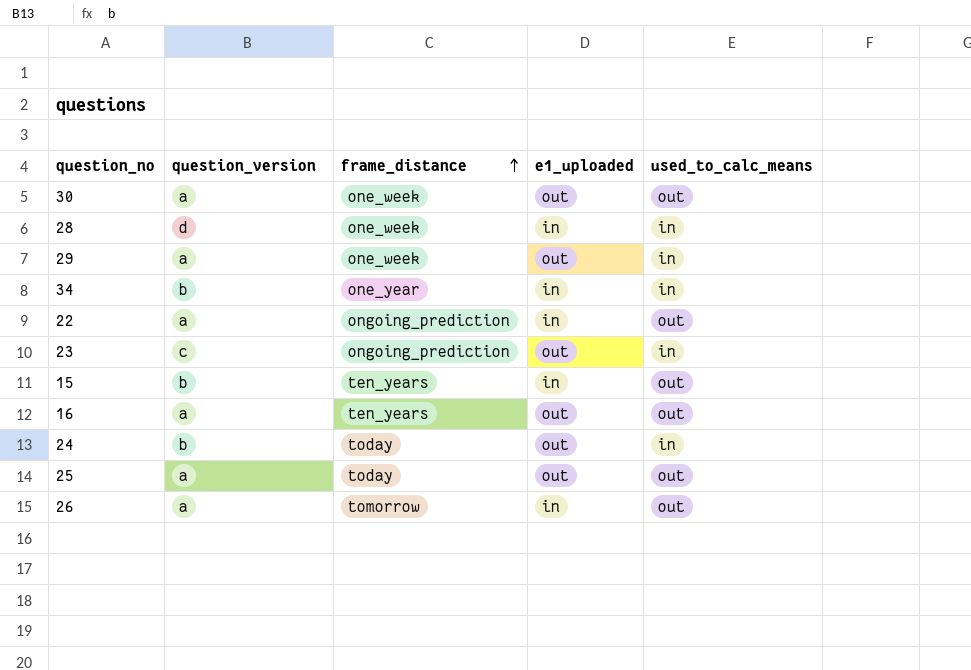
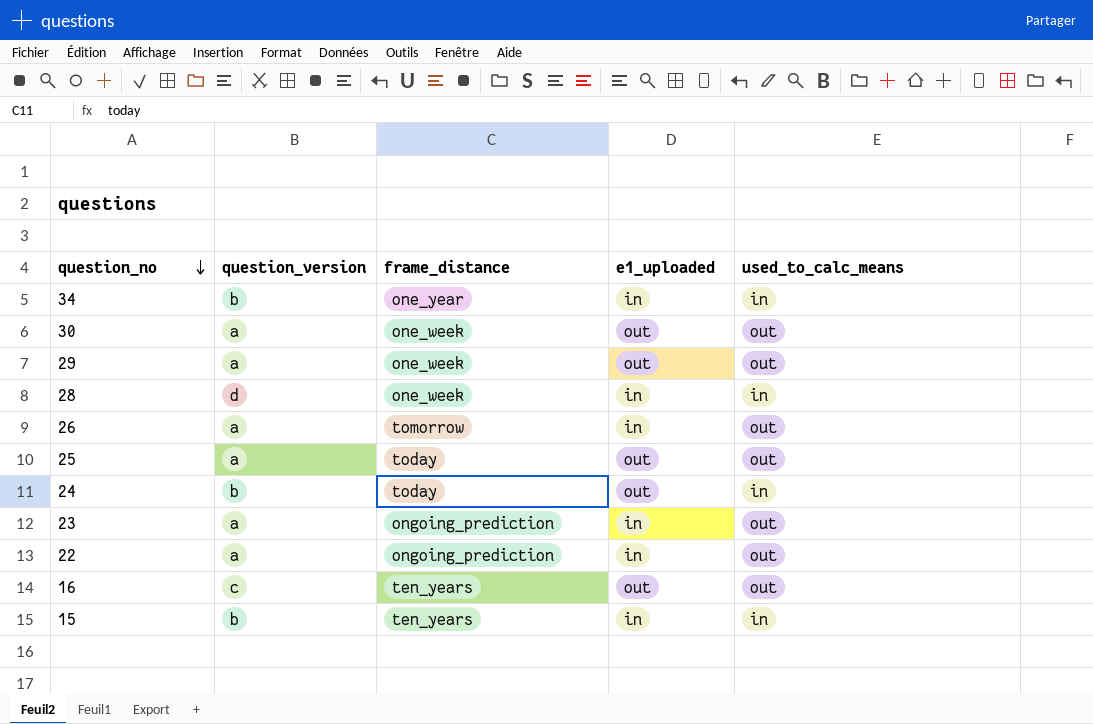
row order: frame_distance ascending -> question_no descending
29 | used_to_calc_means: in -> out
23 | question_version: c -> a
23 | e1_uploaded: out -> in
23 | used_to_calc_means: in -> out
16 | question_version: a -> c
15 | used_to_calc_means: out -> in

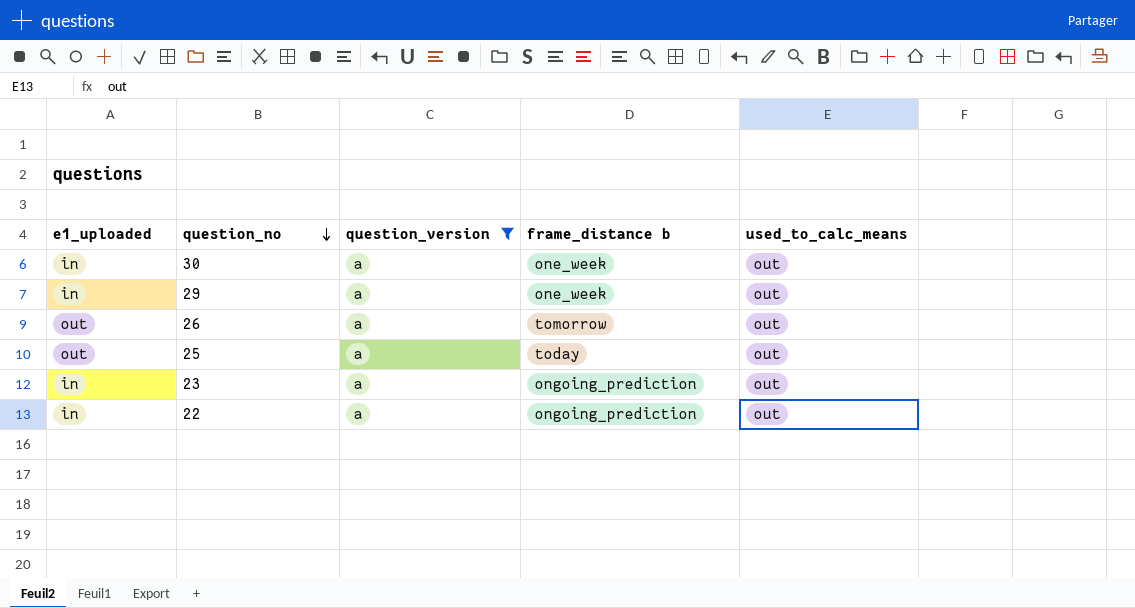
filter: none -> question_version = a
column e1_uploaded | position: 4 -> 1
column name: frame_distance -> frame_distance b
30 | e1_uploaded: out -> in
29 | e1_uploaded: out -> in
26 | e1_uploaded: in -> out

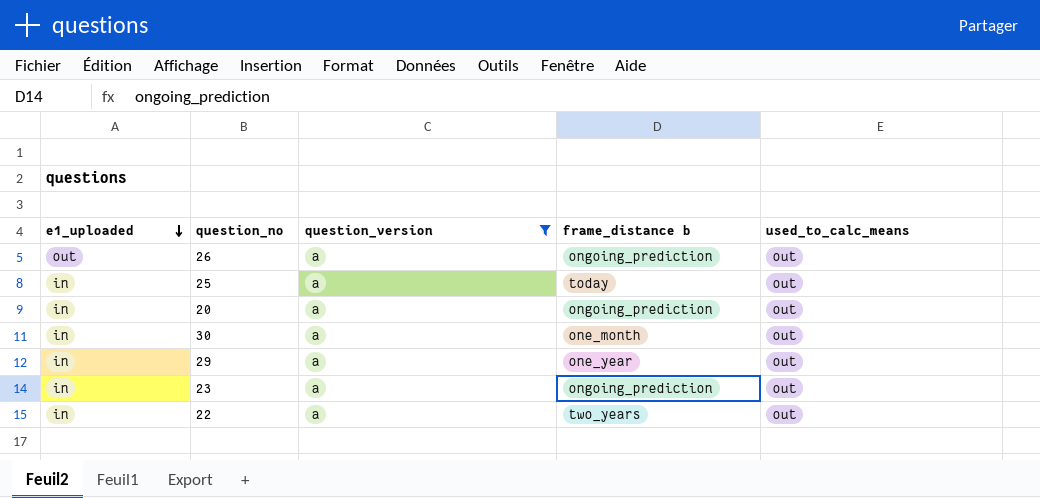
row order: question_no descending -> e1_uploaded descending
26 | frame_distance b: tomorrow -> ongoing_prediction
25 | e1_uploaded: out -> in
row 20: none -> in | a | ongoing_prediction | out
30 | frame_distance b: one_week -> one_month
29 | frame_distance b: one_week -> one_year
22 | frame_distance b: ongoing_prediction -> two_years

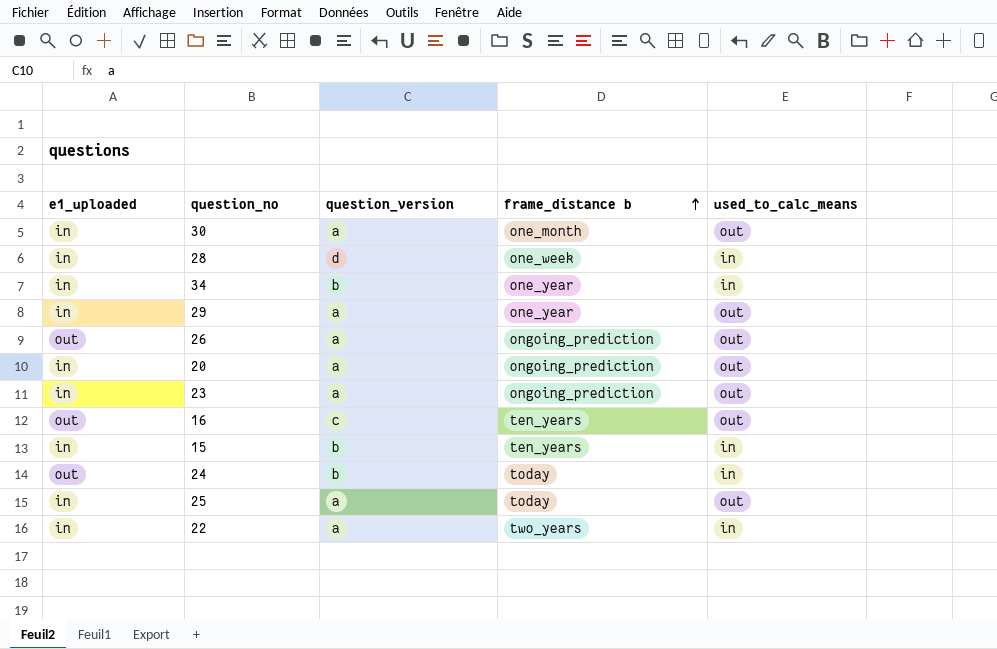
filter: question_version = a -> none
row order: e1_uploaded descending -> frame_distance b ascending
22 | used_to_calc_means: out -> in

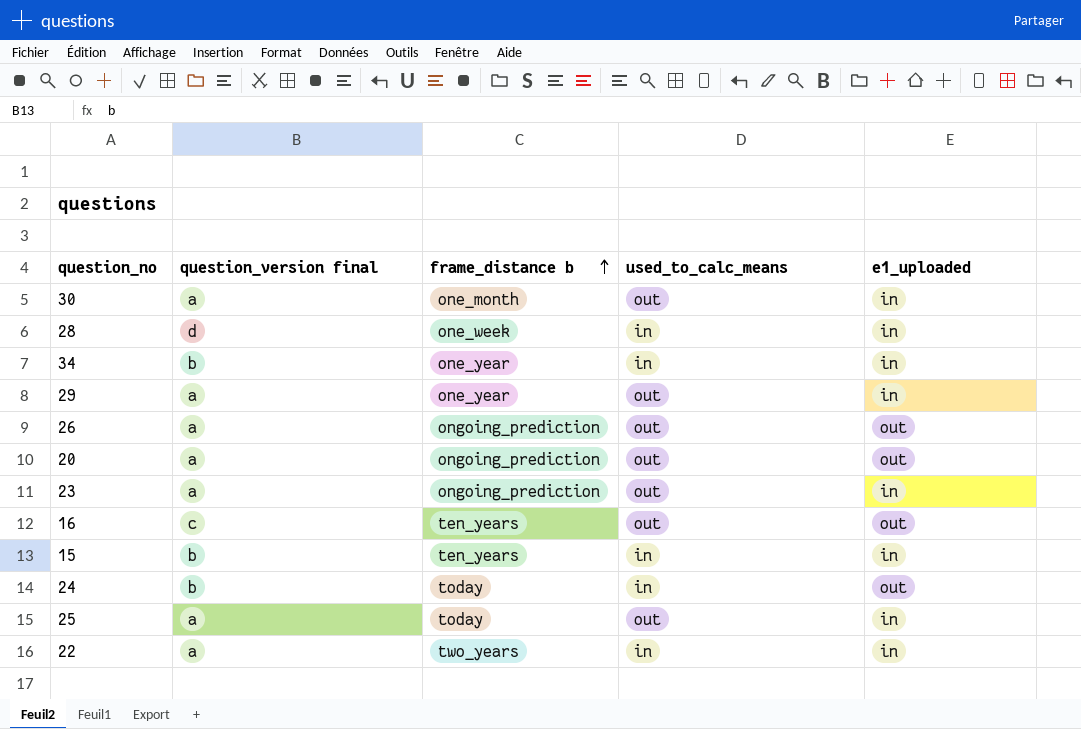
column name: question_version -> question_version final
column e1_uploaded | position: 1 -> 5
20 | e1_uploaded: in -> out

